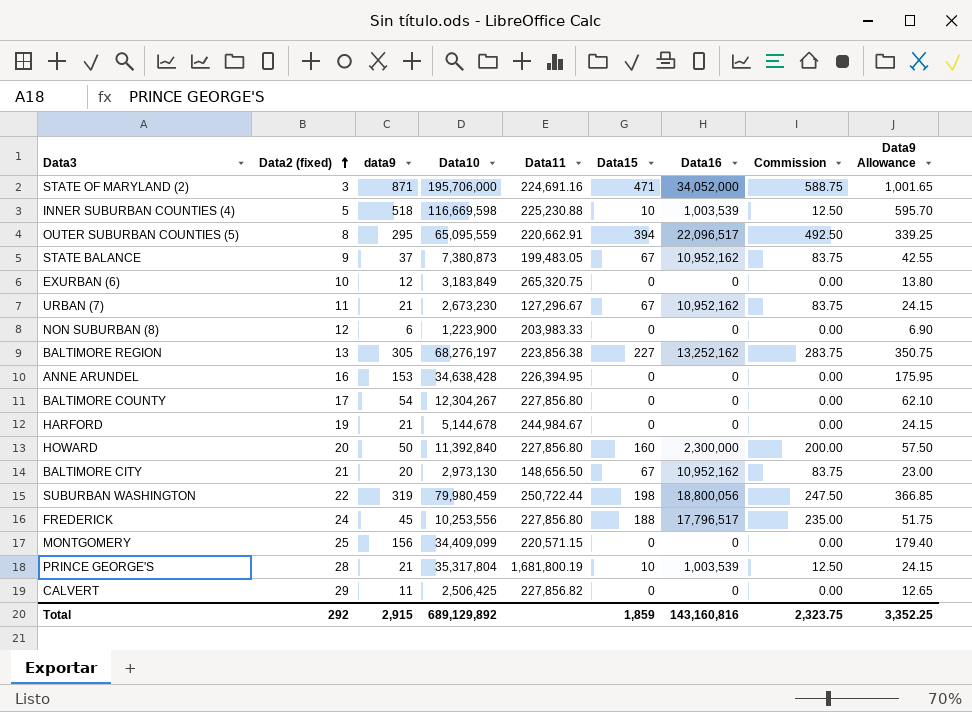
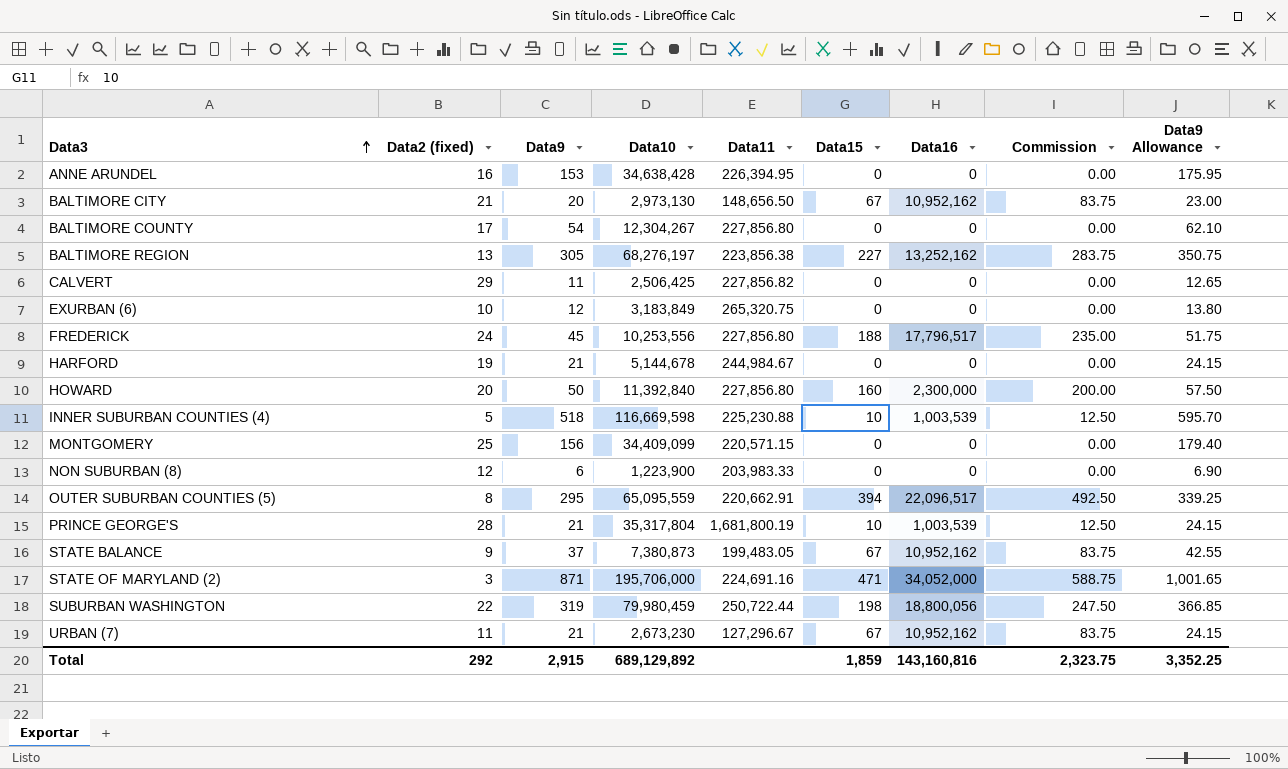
row order: Data2 (fixed) ascending -> Data3 ascending
column name: data9 -> Data9

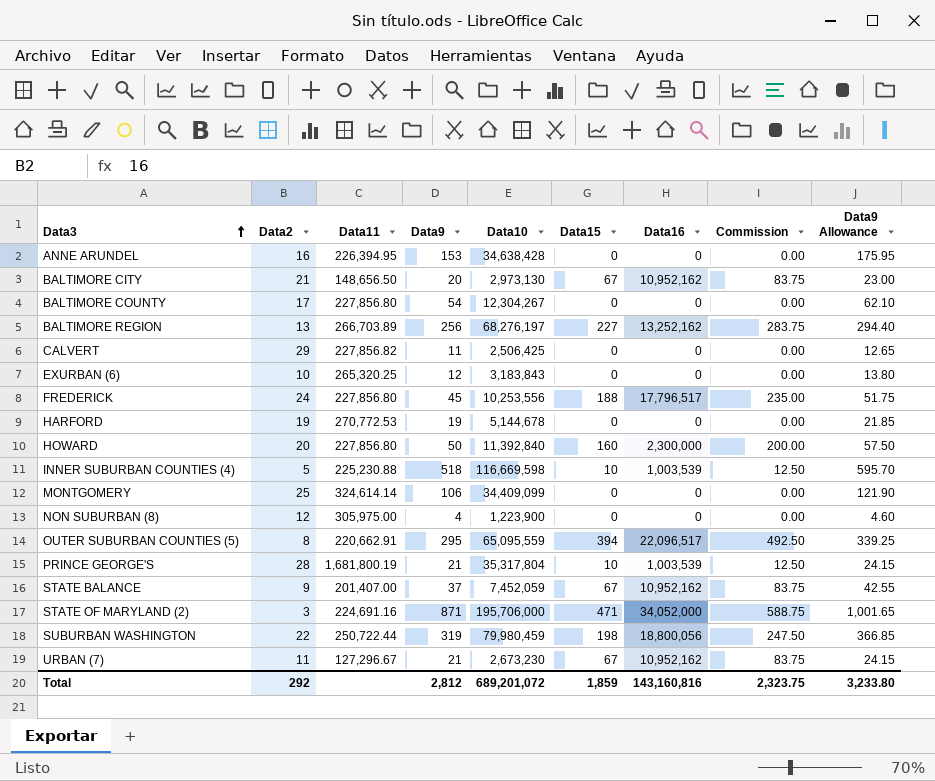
column name: Data2 (fixed) -> Data2
column Data11 | position: 5 -> 3
BALTIMORE REGION | Data11: 223,856.38 -> 266,703.89
BALTIMORE REGION | Data9: 305 -> 256
BALTIMORE REGION | Data9 Allowance: 350.75 -> 294.40
EXURBAN (6) | Data11: 265,320.75 -> 265,320.25
EXURBAN (6) | Data10: 3,183,849 -> 3,183,843
HARFORD | Data11: 244,984.67 -> 270,772.53
HARFORD | Data9: 21 -> 19
HARFORD | Data9 Allowance: 24.15 -> 21.85
MONTGOMERY | Data11: 220,571.15 -> 324,614.14
MONTGOMERY | Data9: 156 -> 106
MONTGOMERY | Data9 Allowance: 179.40 -> 121.90
NON SUBURBAN (8) | Data11: 203,983.33 -> 305,975.00
NON SUBURBAN (8) | Data9: 6 -> 4
NON SUBURBAN (8) | Data9 Allowance: 6.90 -> 4.60
STATE BALANCE | Data11: 199,483.05 -> 201,407.00
STATE BALANCE | Data10: 7,380,873 -> 7,452,059
Total | Data9: 2,915 -> 2,812
Total | Data10: 689,129,892 -> 689,201,072
Total | Data9 Allowance: 3,352.25 -> 3,233.80

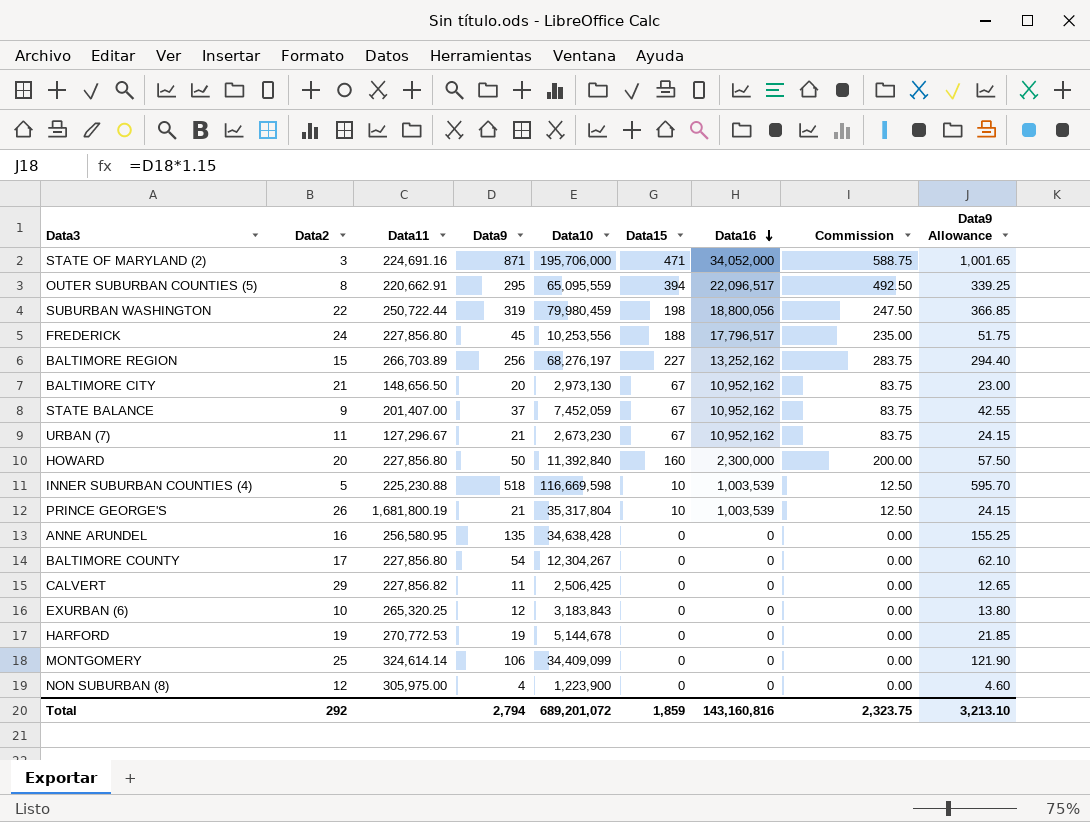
row order: Data3 ascending -> Data16 descending
BALTIMORE REGION | Data2: 13 -> 15
PRINCE GEORGE'S | Data2: 28 -> 26
ANNE ARUNDEL | Data11: 226,394.95 -> 256,580.95
ANNE ARUNDEL | Data9: 153 -> 135
ANNE ARUNDEL | Data9 Allowance: 175.95 -> 155.25
Total | Data9: 2,812 -> 2,794
Total | Data9 Allowance: 3,233.80 -> 3,213.10

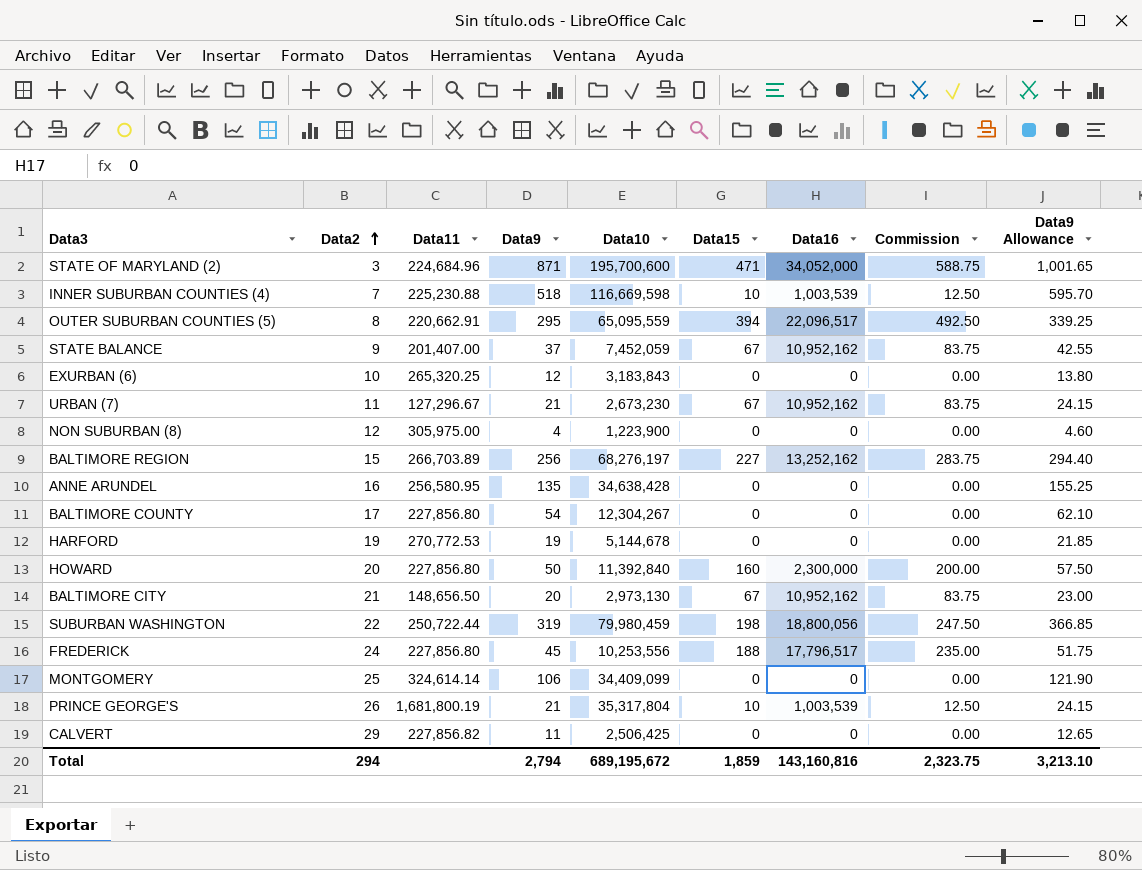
row order: Data16 descending -> Data2 ascending
STATE OF MARYLAND (2) | Data11: 224,691.16 -> 224,684.96
STATE OF MARYLAND (2) | Data10: 195,706,000 -> 195,700,600
INNER SUBURBAN COUNTIES (4) | Data2: 5 -> 7
Total | Data2: 292 -> 294
Total | Data10: 689,201,072 -> 689,195,672

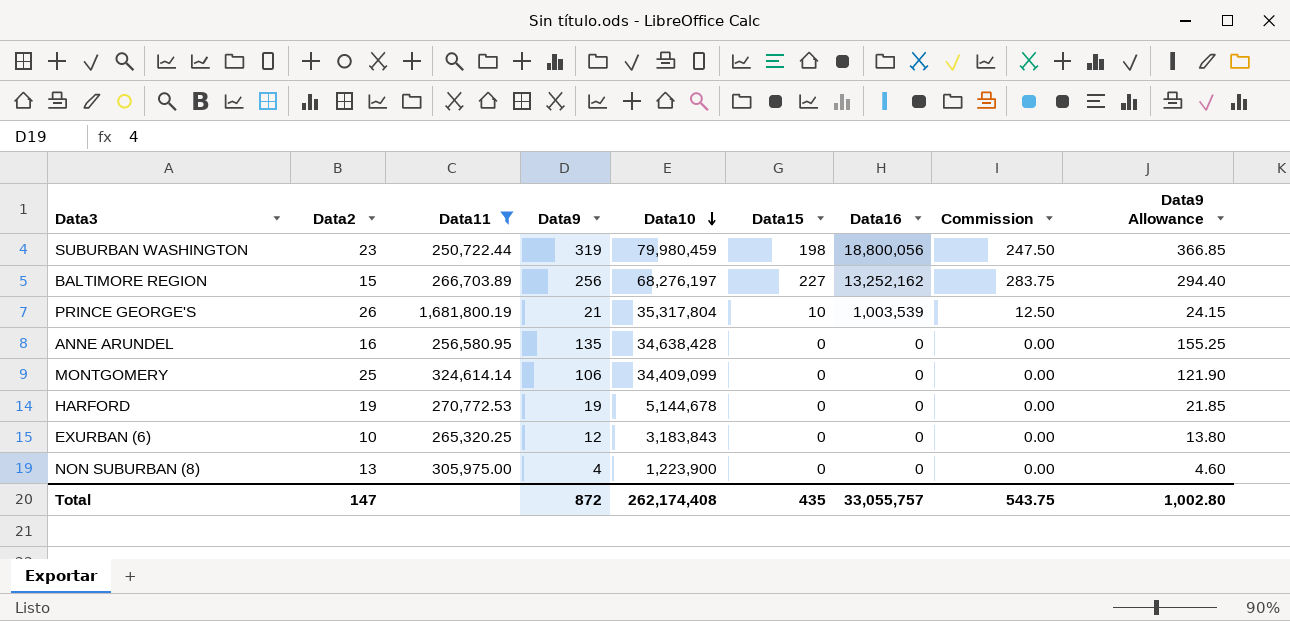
filter: none -> Data11 >= 250,722.44
row order: Data2 ascending -> Data10 descending
SUBURBAN WASHINGTON | Data2: 22 -> 23
NON SUBURBAN (8) | Data2: 12 -> 13
Total | Data2: 294 -> 147
Total | Data9: 2,794 -> 872
Total | Data10: 689,195,672 -> 262,174,408
Total | Data15: 1,859 -> 435
Total | Data16: 143,160,816 -> 33,055,757
Total | Commission: 2,323.75 -> 543.75
Total | Data9 Allowance: 3,213.10 -> 1,002.80

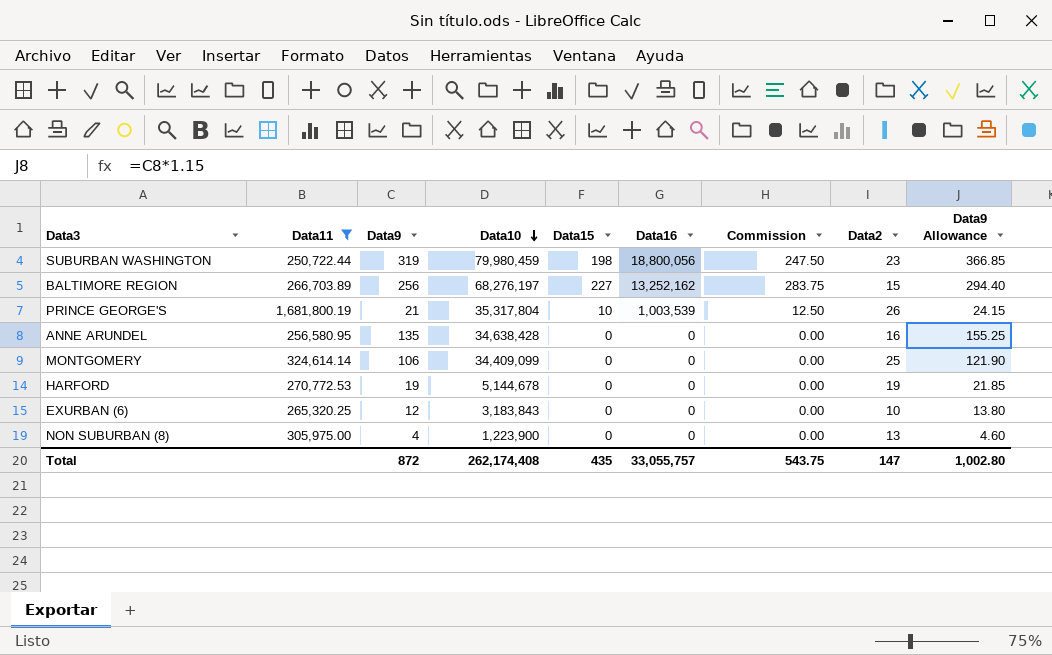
column Data2 | position: 2 -> 8

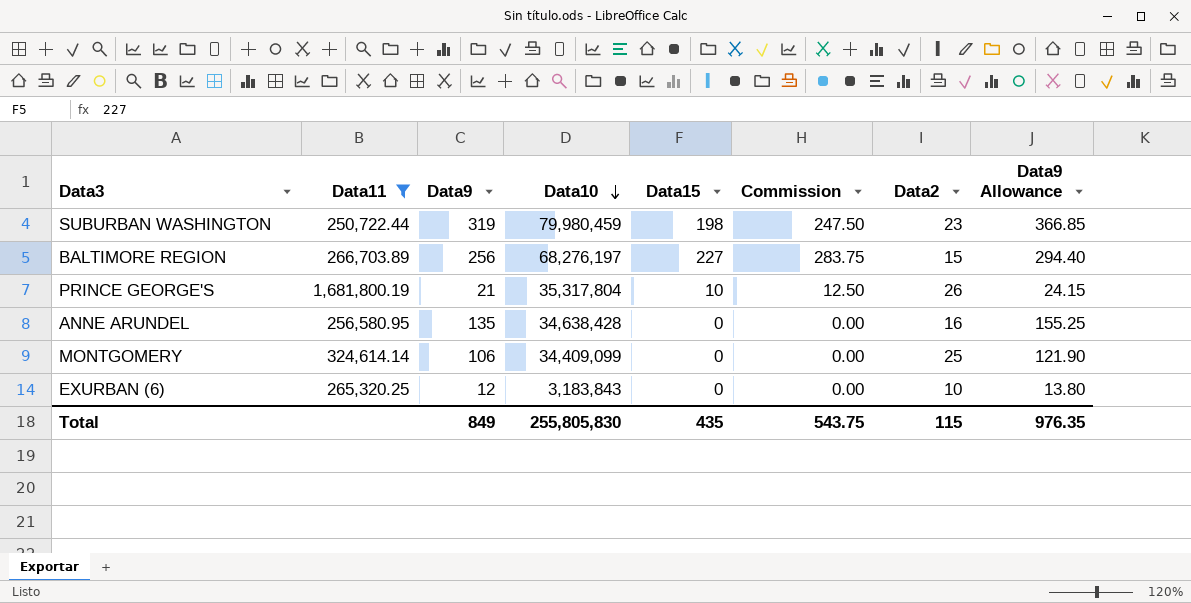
column Data16 | position: 6 -> none
row HARFORD: 270,772.53 | 19 | 5,144,678 | 0 | 0 | 0.00 | 19 | 21.85 -> none
row NON SUBURBAN (8): 305,975.00 | 4 | 1,223,900 | 0 | 0 | 0.00 | 13 | 4.60 -> none
Total | Data9: 872 -> 849
Total | Data10: 262,174,408 -> 255,805,830
Total | Data2: 147 -> 115
Total | Data9 Allowance: 1,002.80 -> 976.35

